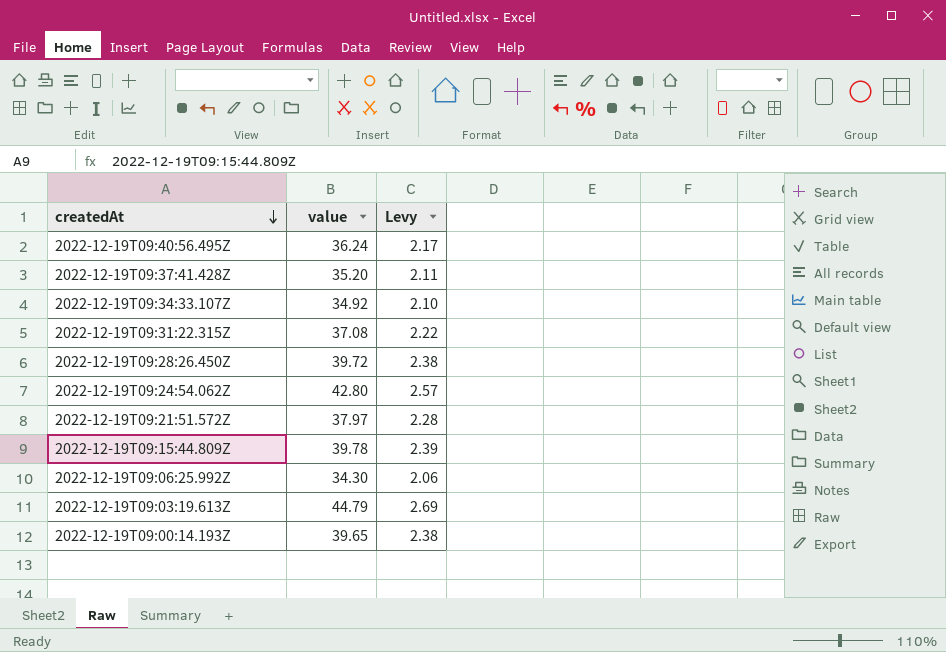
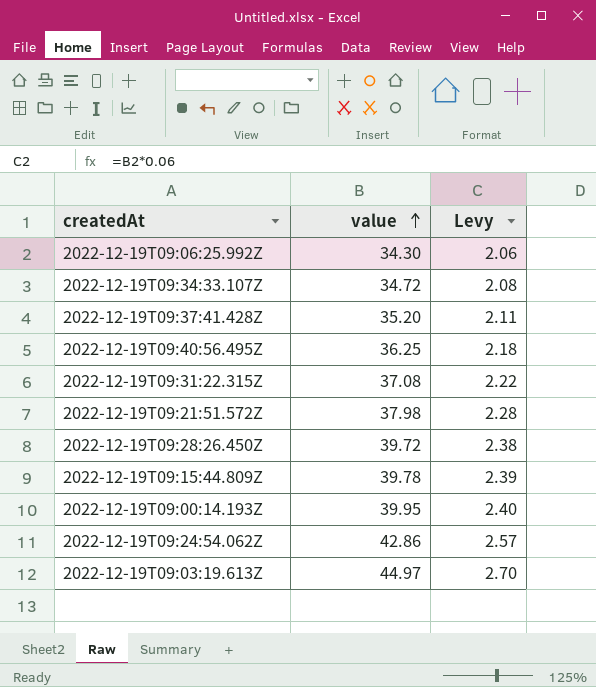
row order: createdAt descending -> value ascending
2022-12-19T09:34:33.107Z | value: 34.92 -> 34.72
2022-12-19T09:34:33.107Z | Levy: 2.10 -> 2.08
2022-12-19T09:40:56.495Z | value: 36.24 -> 36.25
2022-12-19T09:40:56.495Z | Levy: 2.17 -> 2.18
2022-12-19T09:21:51.572Z | value: 37.97 -> 37.98
2022-12-19T09:00:14.193Z | value: 39.65 -> 39.95
2022-12-19T09:00:14.193Z | Levy: 2.38 -> 2.40
2022-12-19T09:24:54.062Z | value: 42.80 -> 42.86
2022-12-19T09:03:19.613Z | value: 44.79 -> 44.97
2022-12-19T09:03:19.613Z | Levy: 2.69 -> 2.70

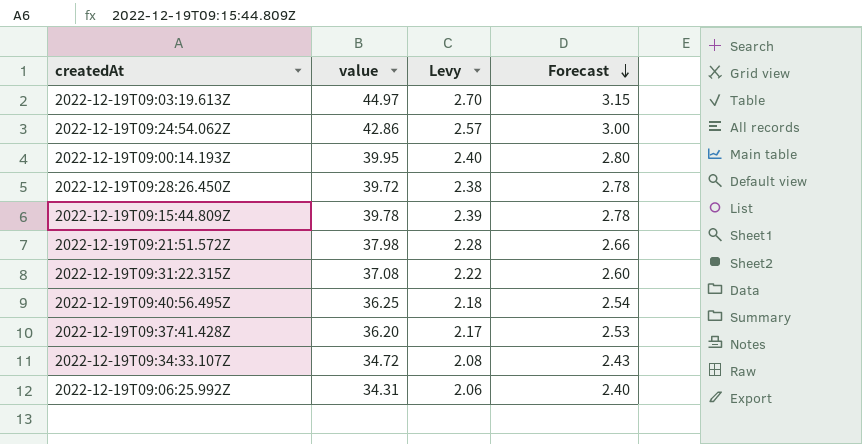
row order: value ascending -> Forecast descending
column Forecast | formula: none -> [value] * 0.07
2022-12-19T09:37:41.428Z | value: 35.20 -> 36.20
2022-12-19T09:37:41.428Z | Levy: 2.11 -> 2.17
2022-12-19T09:06:25.992Z | value: 34.30 -> 34.31

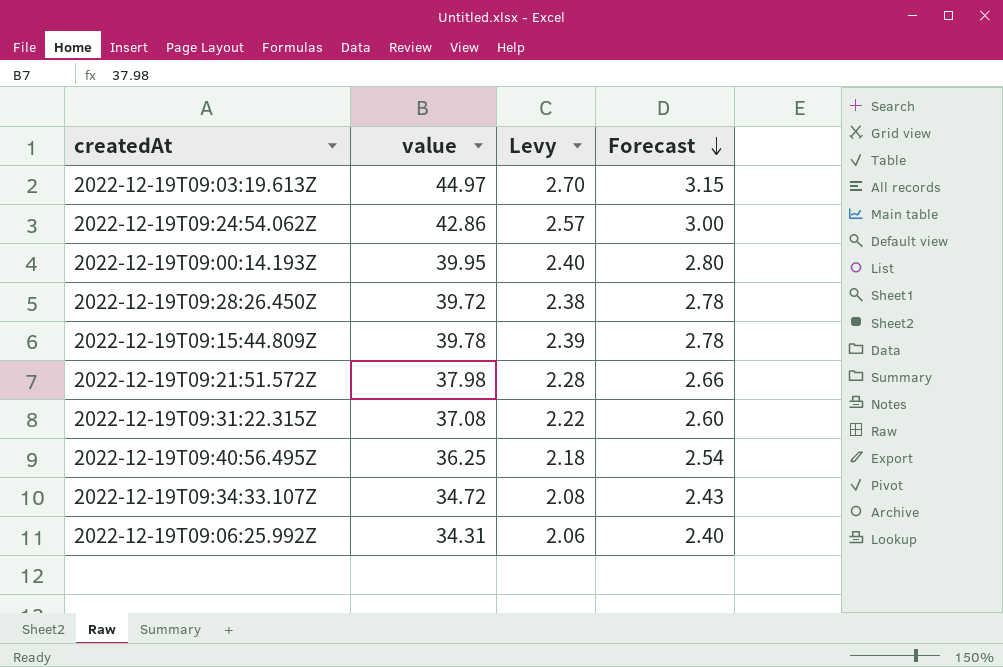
row 2022-12-19T09:37:41.428Z: 36.20 | 2.17 | 2.53 -> none

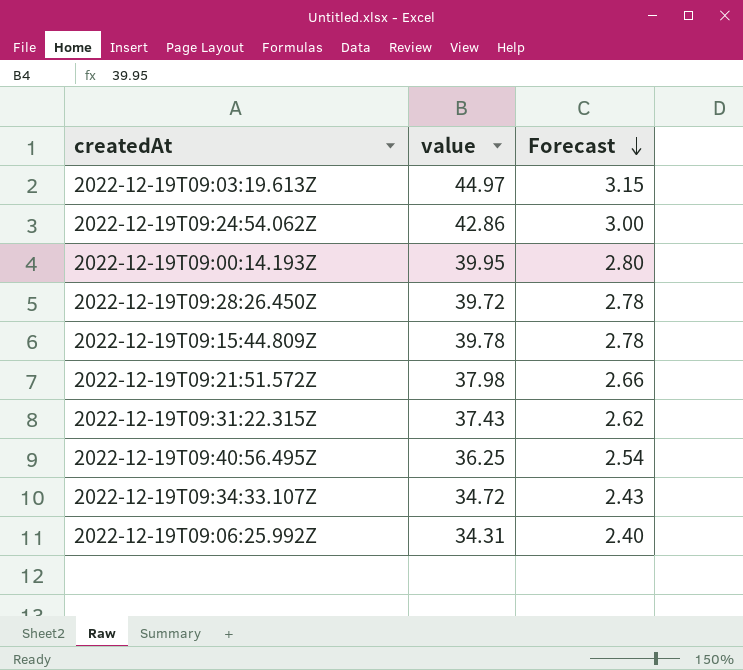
column Levy | formula: [value] * 0.06 -> none
2022-12-19T09:31:22.315Z | value: 37.08 -> 37.43
2022-12-19T09:31:22.315Z | Forecast: 2.60 -> 2.62

